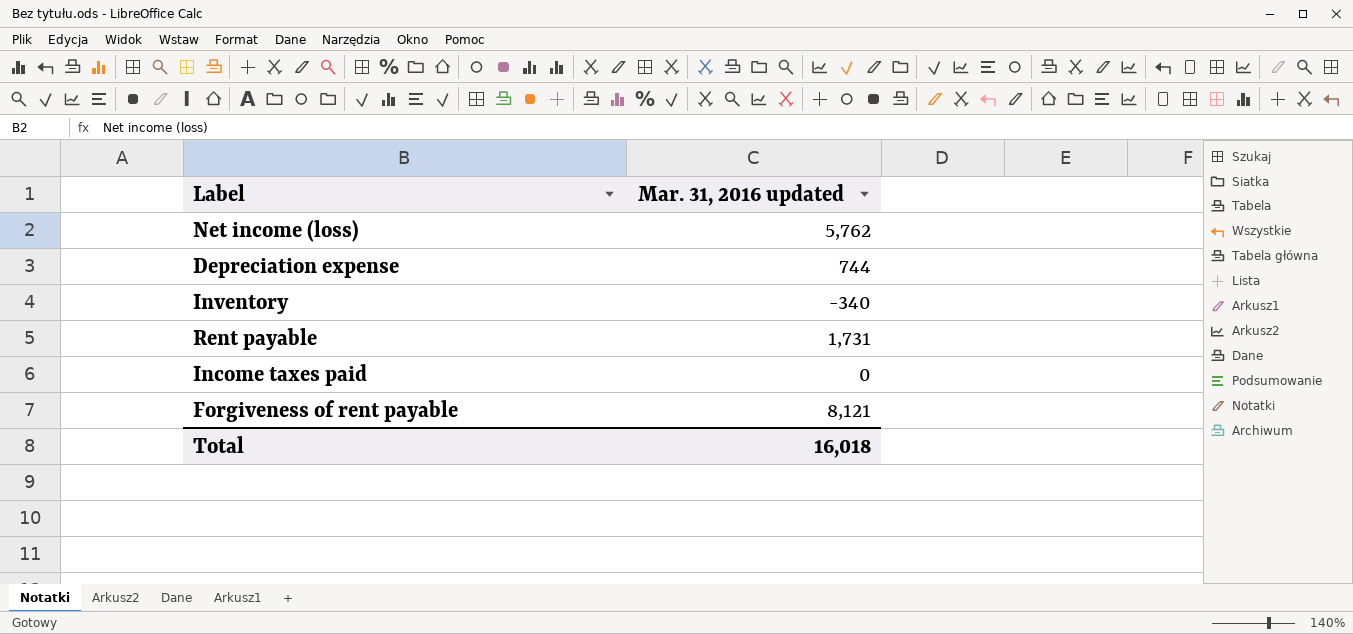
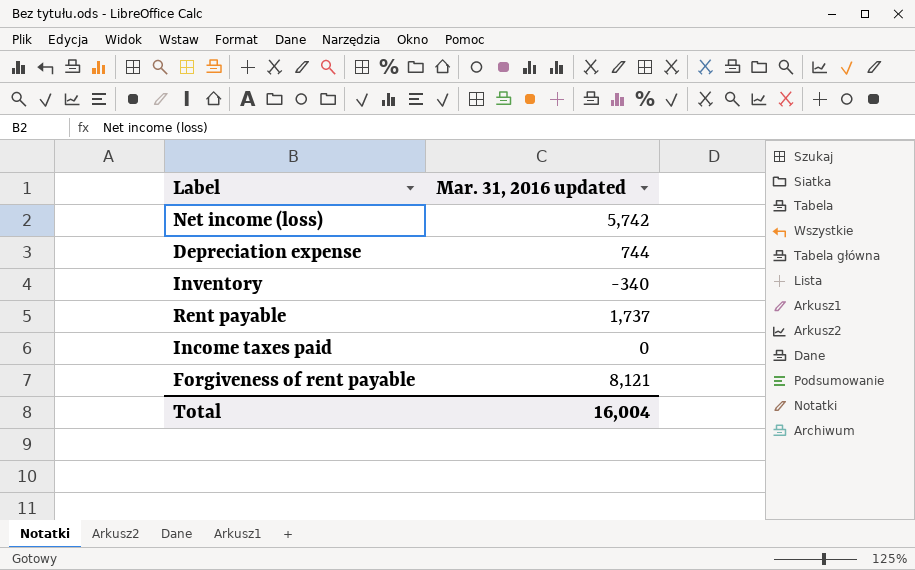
Net income (loss) | Mar. 31, 2016 updated: 5,762 -> 5,742
Rent payable | Mar. 31, 2016 updated: 1,731 -> 1,737
Total | Mar. 31, 2016 updated: 16,018 -> 16,004

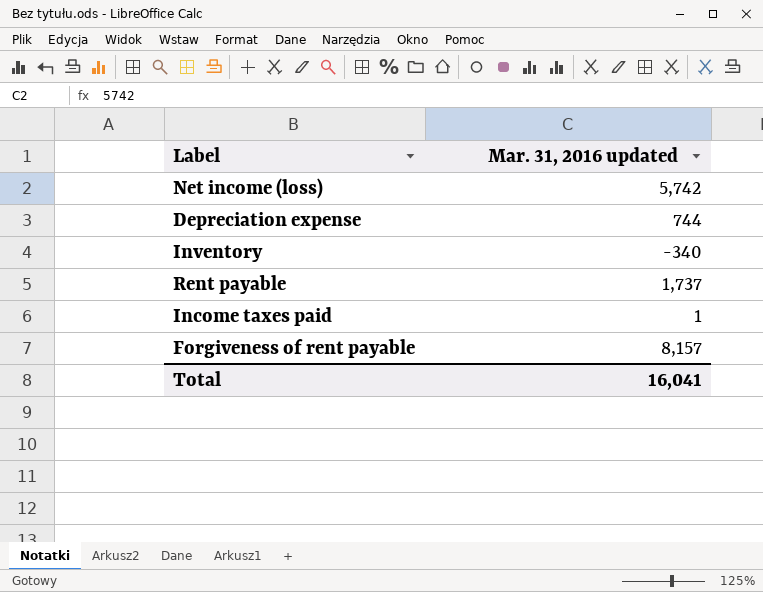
Income taxes paid | Mar. 31, 2016 updated: 0 -> 1
Forgiveness of rent payable | Mar. 31, 2016 updated: 8,121 -> 8,157
Total | Mar. 31, 2016 updated: 16,004 -> 16,041

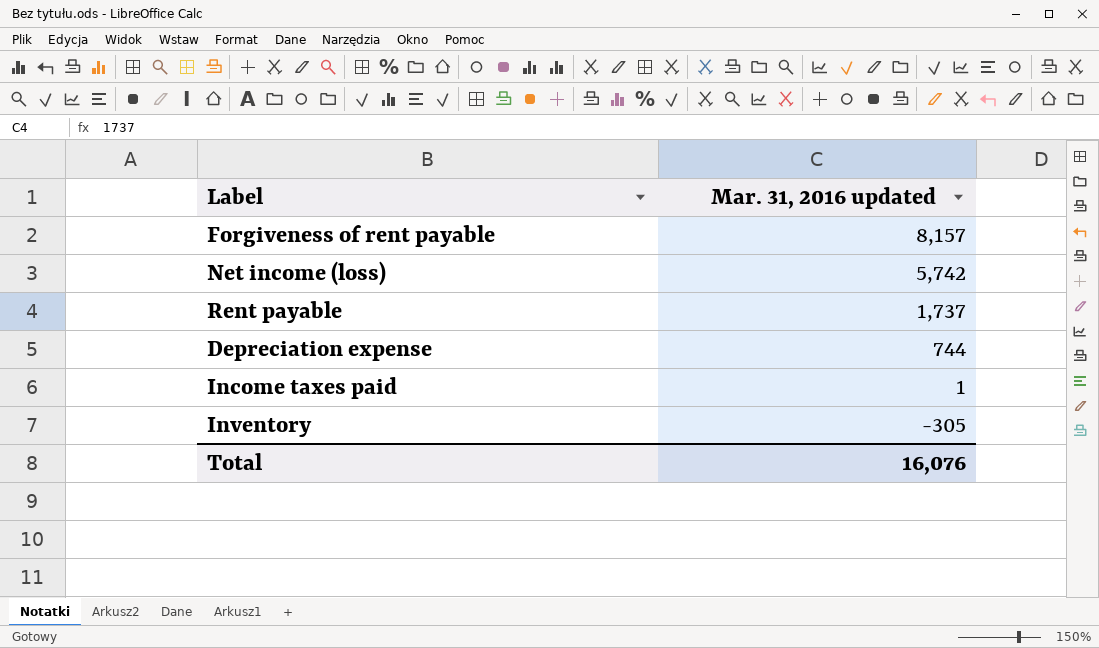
row order: none -> Mar. 31, 2016 updated descending
Inventory | Mar. 31, 2016 updated: -340 -> -305
Total | Mar. 31, 2016 updated: 16,041 -> 16,076

